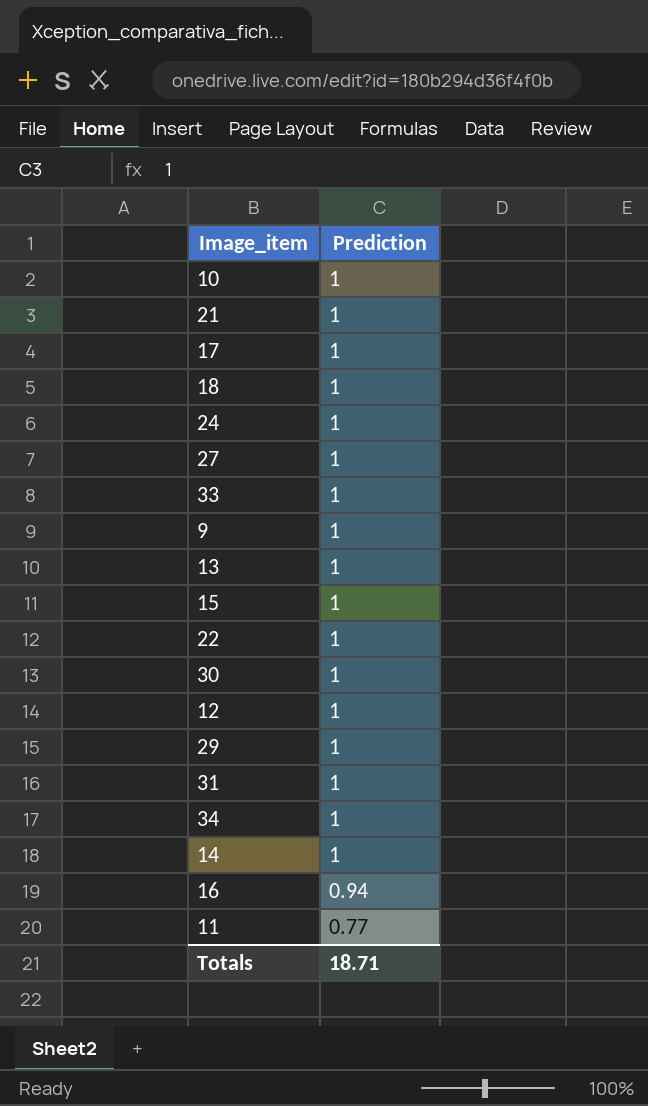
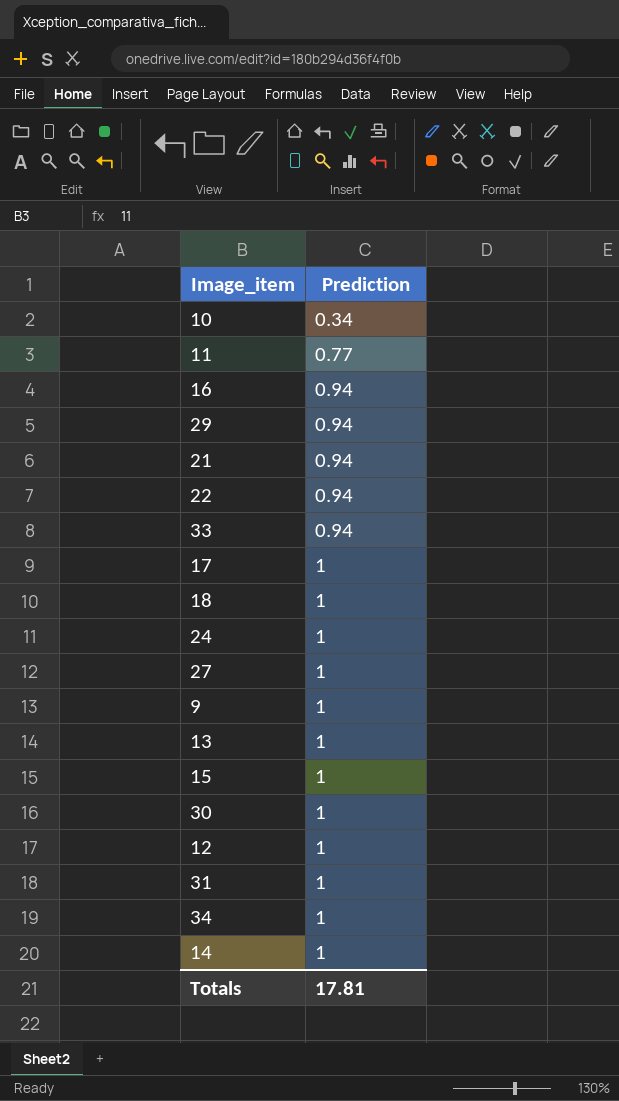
row order: Prediction descending -> Prediction ascending
10 | Prediction: 1 -> 0.34
29 | Prediction: 1 -> 0.94
21 | Prediction: 1 -> 0.94
22 | Prediction: 1 -> 0.94
33 | Prediction: 1 -> 0.94
Totals | Prediction: 18.71 -> 17.81

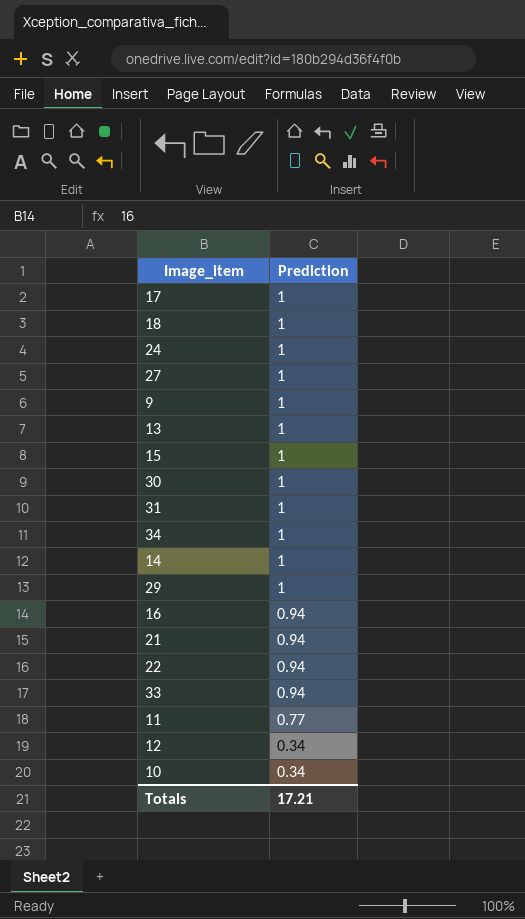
row order: Prediction ascending -> Prediction descending
29 | Prediction: 0.94 -> 1
12 | Prediction: 1 -> 0.34
Totals | Prediction: 17.81 -> 17.21

